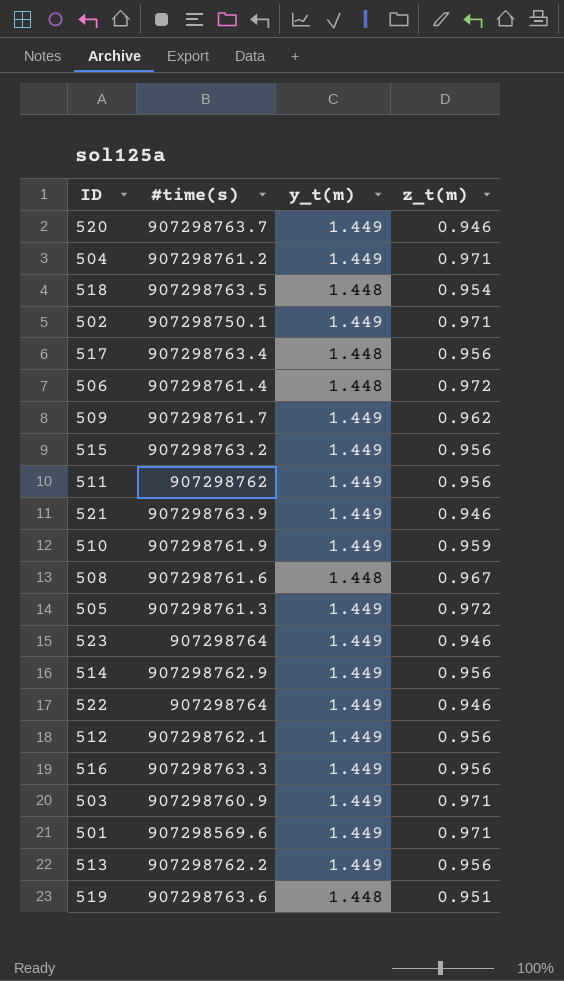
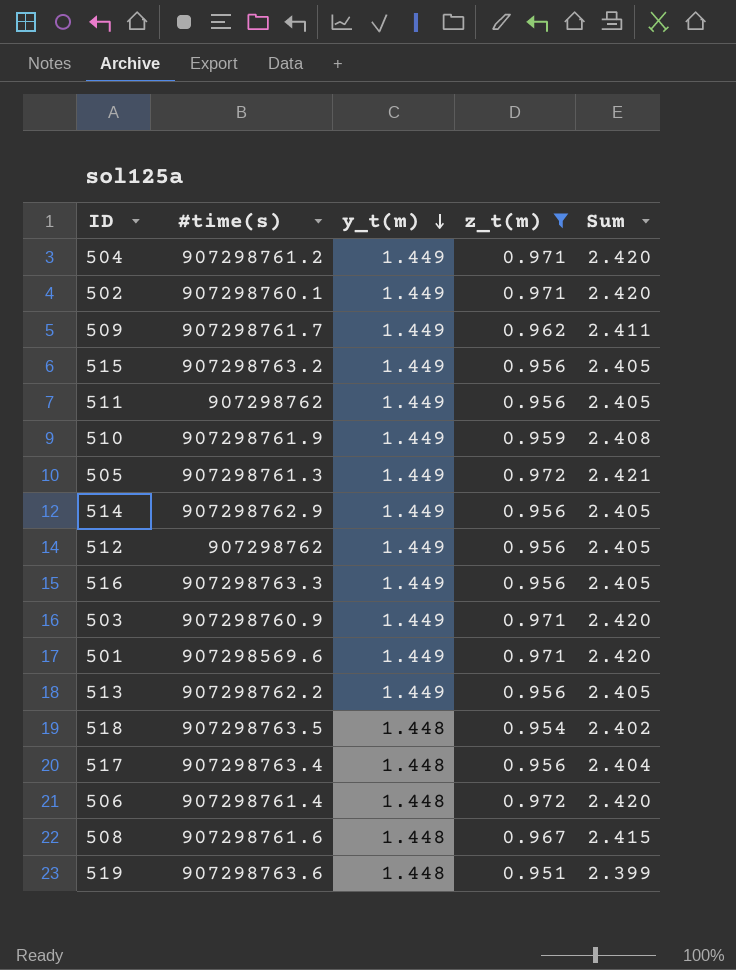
filter: none -> z_t(m) != 0.946
row order: none -> y_t(m) descending
column Sum | formula: none -> [y_t(m)] + [z_t(m)]
502 | #time(s): 907298750.1 -> 907298760.1
512 | #time(s): 907298762.1 -> 907298762

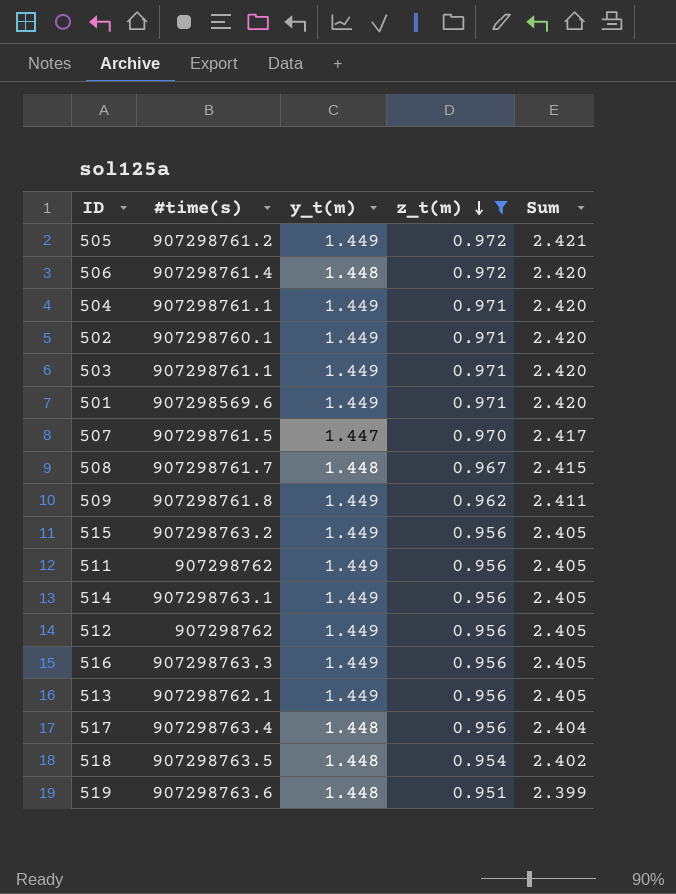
row order: y_t(m) descending -> z_t(m) descending
row 510: 907298761.9 | 1.449 | 0.959 | 2.408 -> none
505 | #time(s): 907298761.3 -> 907298761.2
504 | #time(s): 907298761.2 -> 907298761.1
503 | #time(s): 907298760.9 -> 907298761.1
row 507: none -> 907298761.5 | 1.447 | 0.970 | 2.417
508 | #time(s): 907298761.6 -> 907298761.7
509 | #time(s): 907298761.7 -> 907298761.8
514 | #time(s): 907298762.9 -> 907298763.1
513 | #time(s): 907298762.2 -> 907298762.1

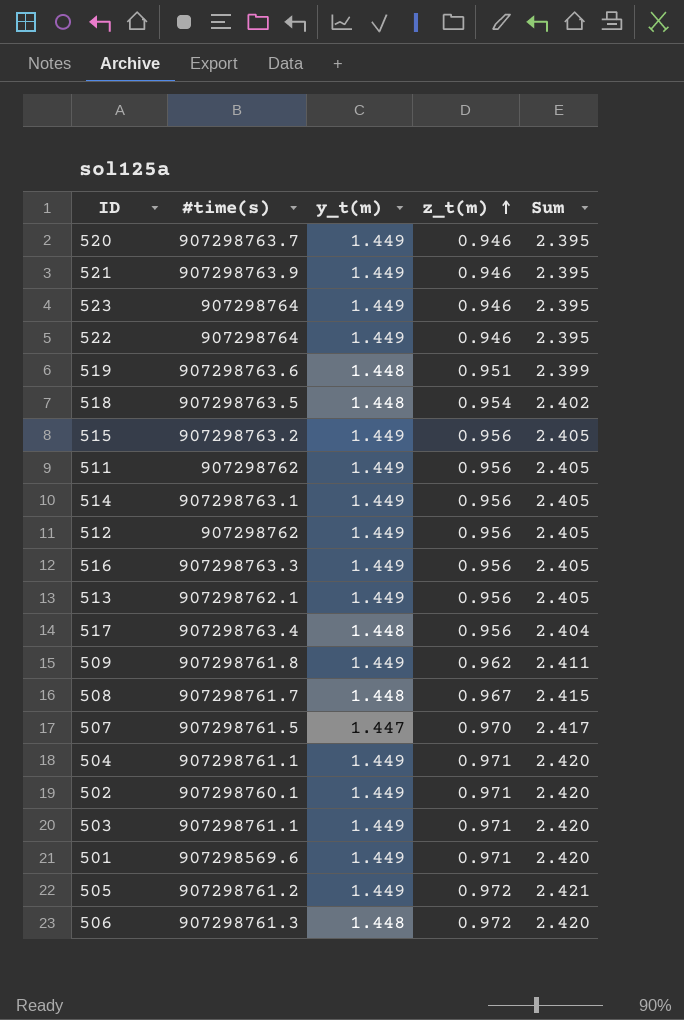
filter: z_t(m) != 0.946 -> none
row order: z_t(m) descending -> z_t(m) ascending
506 | #time(s): 907298761.4 -> 907298761.3

